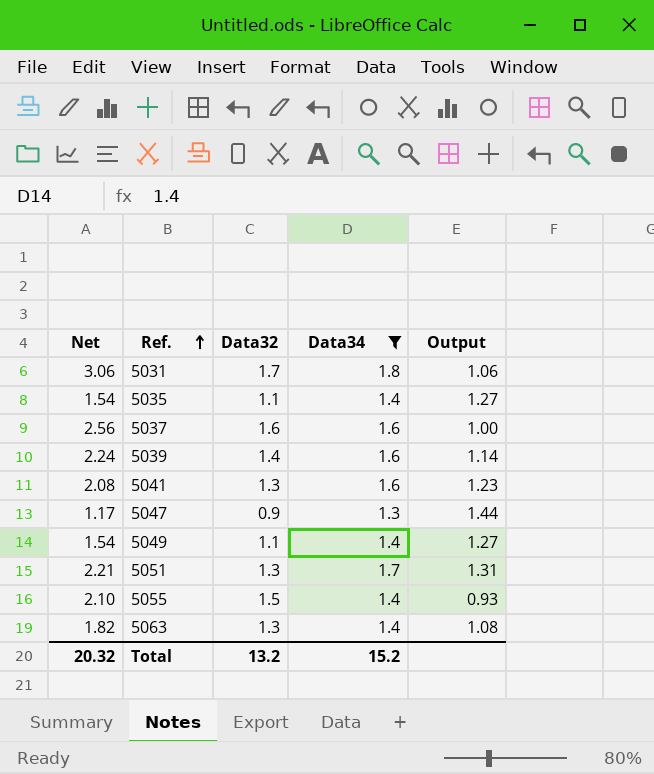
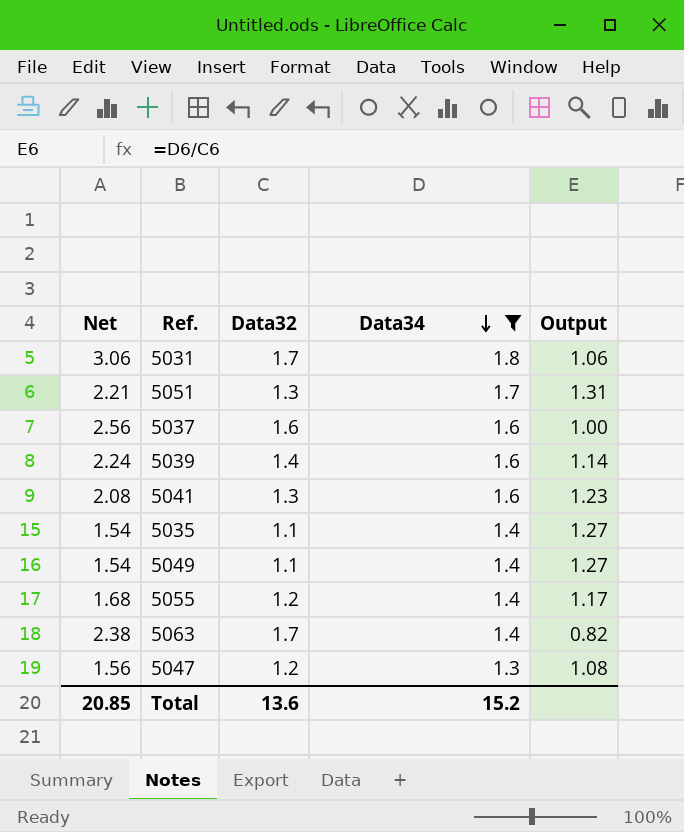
row order: Ref. ascending -> Data34 descending
5055 | Net: 2.10 -> 1.68
5055 | Data32: 1.5 -> 1.2
5055 | Output: 0.93 -> 1.17
5063 | Net: 1.82 -> 2.38
5063 | Data32: 1.3 -> 1.7
5063 | Output: 1.08 -> 0.82
5047 | Net: 1.17 -> 1.56
5047 | Data32: 0.9 -> 1.2
5047 | Output: 1.44 -> 1.08
Total | Net: 20.32 -> 20.85
Total | Data32: 13.2 -> 13.6

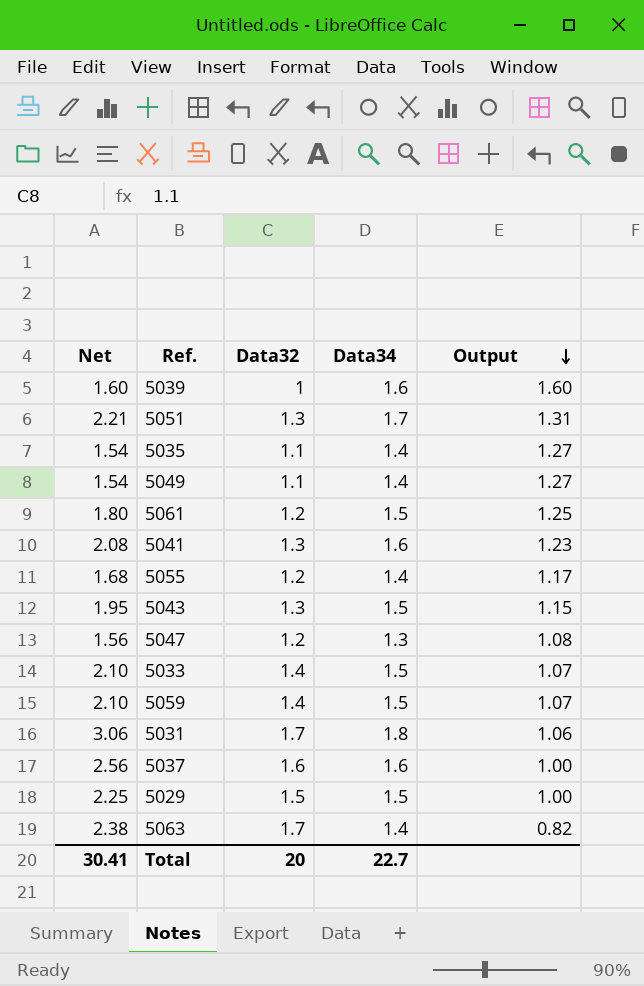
filter: Data34 != 1.5 -> none
row order: Data34 descending -> Output descending
5039 | Net: 2.24 -> 1.60
5039 | Data32: 1.4 -> 1
5039 | Output: 1.14 -> 1.60
Total | Net: 20.85 -> 30.41
Total | Data32: 13.6 -> 20
Total | Data34: 15.2 -> 22.7

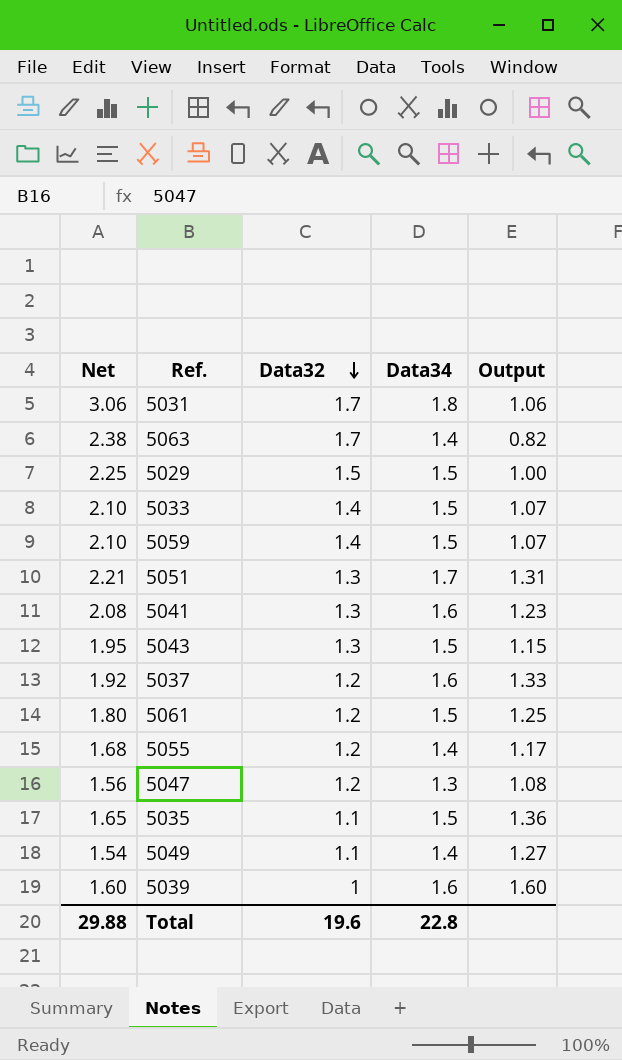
row order: Output descending -> Data32 descending
5037 | Net: 2.56 -> 1.92
5037 | Data32: 1.6 -> 1.2
5037 | Output: 1.00 -> 1.33
5035 | Net: 1.54 -> 1.65
5035 | Data34: 1.4 -> 1.5
5035 | Output: 1.27 -> 1.36
Total | Net: 30.41 -> 29.88
Total | Data32: 20 -> 19.6
Total | Data34: 22.7 -> 22.8

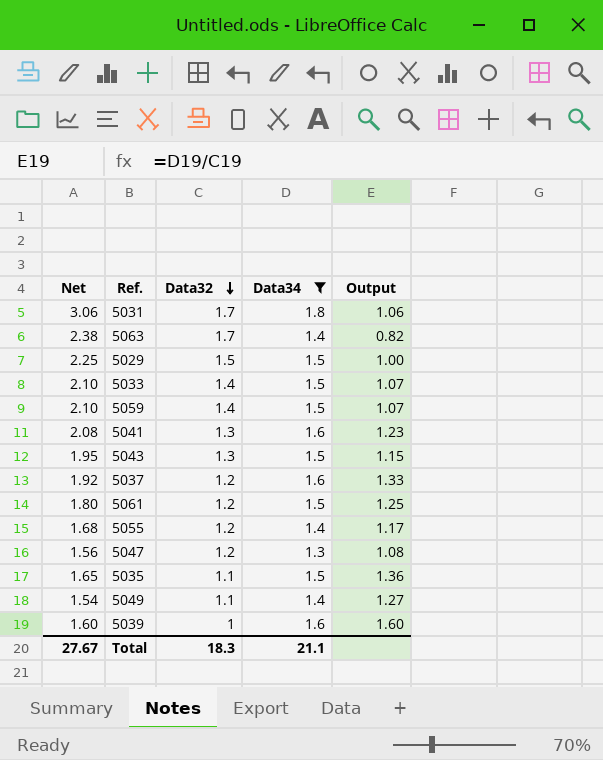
filter: none -> Data34 != 1.7
Total | Net: 29.88 -> 27.67
Total | Data32: 19.6 -> 18.3
Total | Data34: 22.8 -> 21.1

